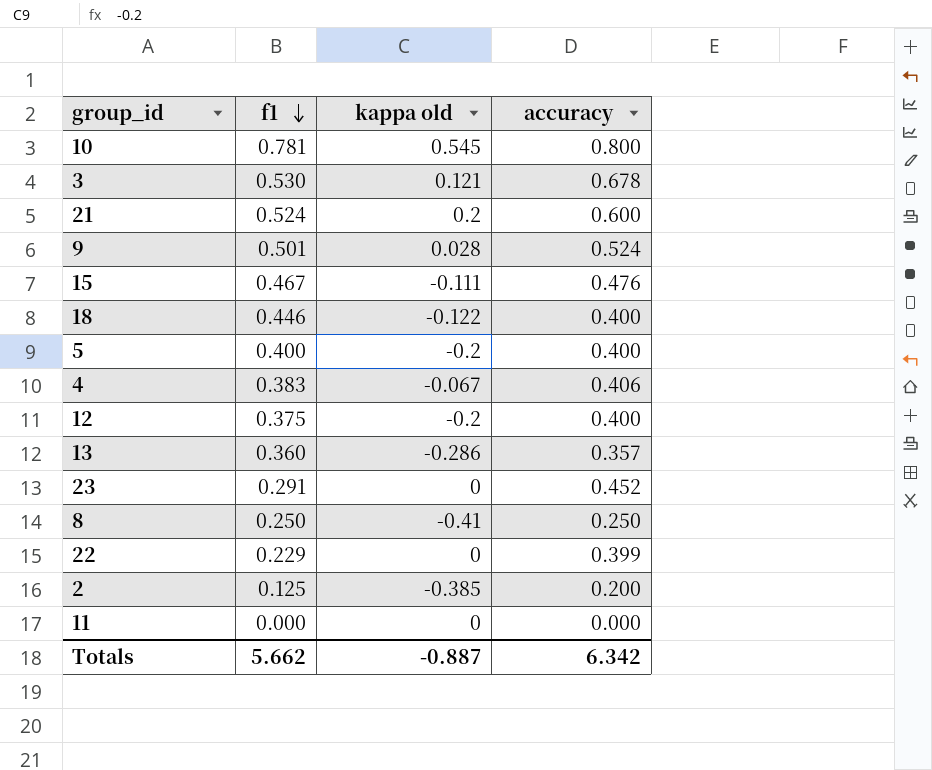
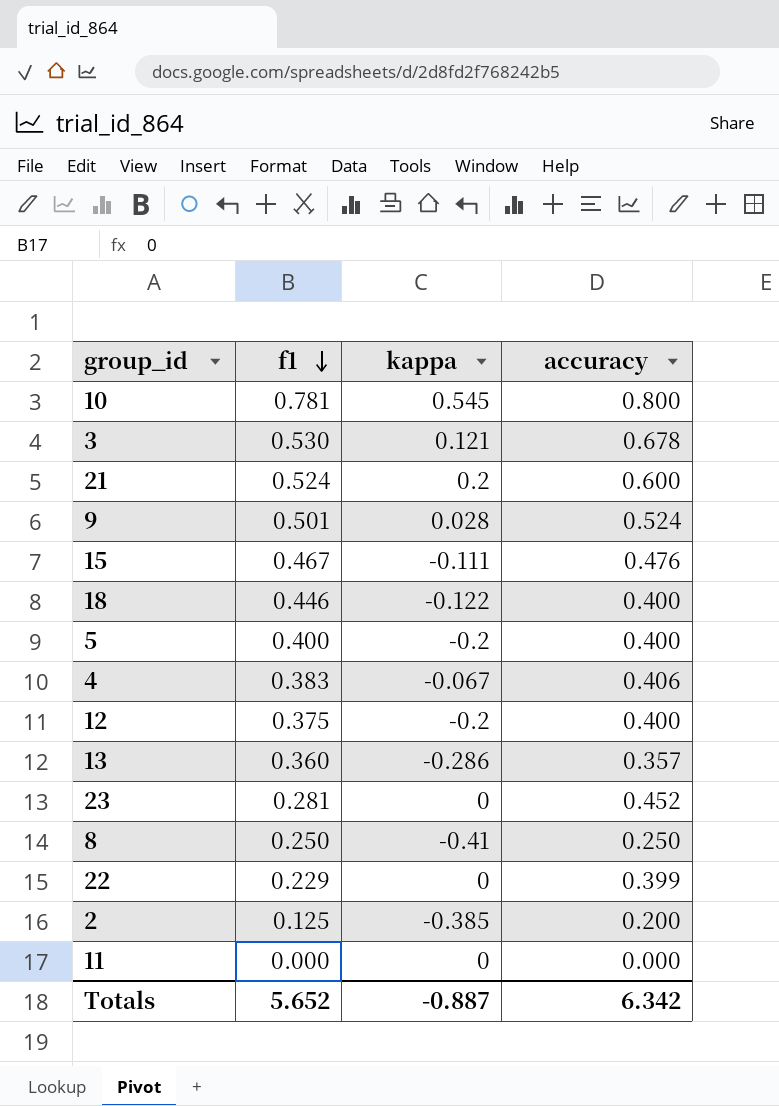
column name: kappa old -> kappa
23 | f1: 0.291 -> 0.281
Totals | f1: 5.662 -> 5.652

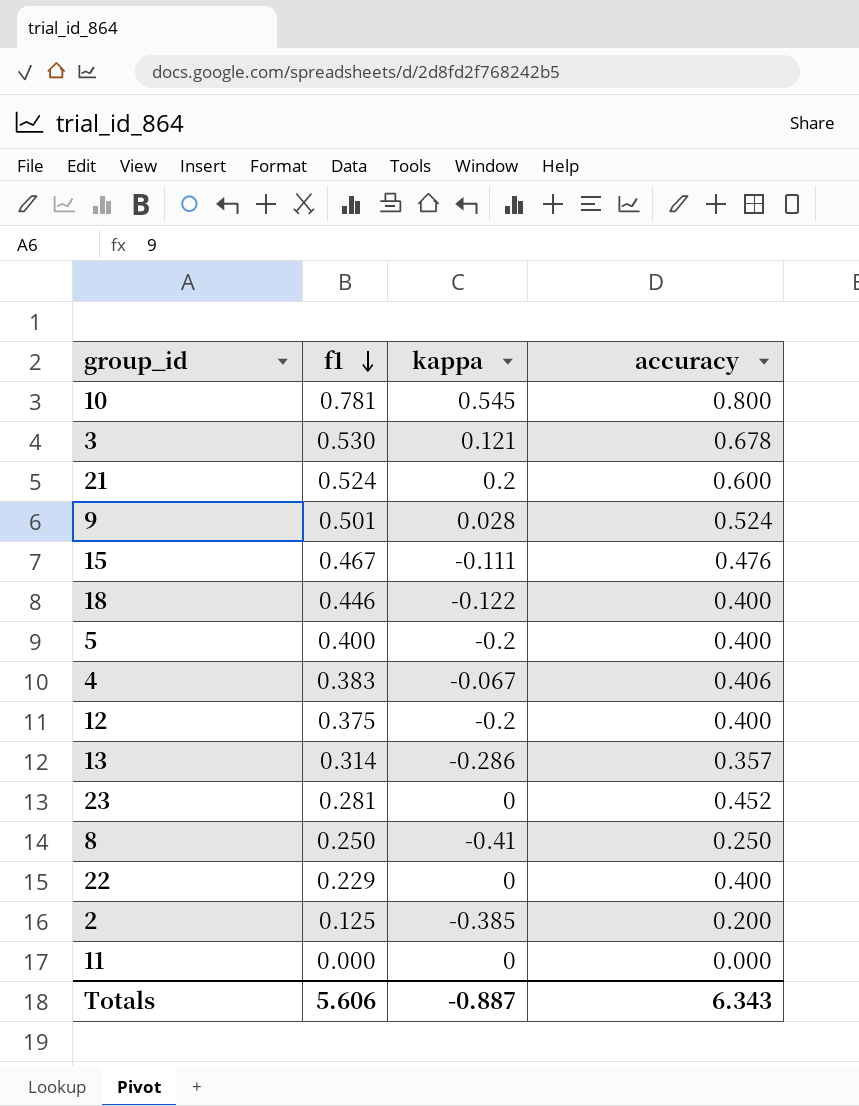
13 | f1: 0.360 -> 0.314
22 | accuracy: 0.399 -> 0.400
Totals | f1: 5.652 -> 5.606
Totals | accuracy: 6.342 -> 6.343

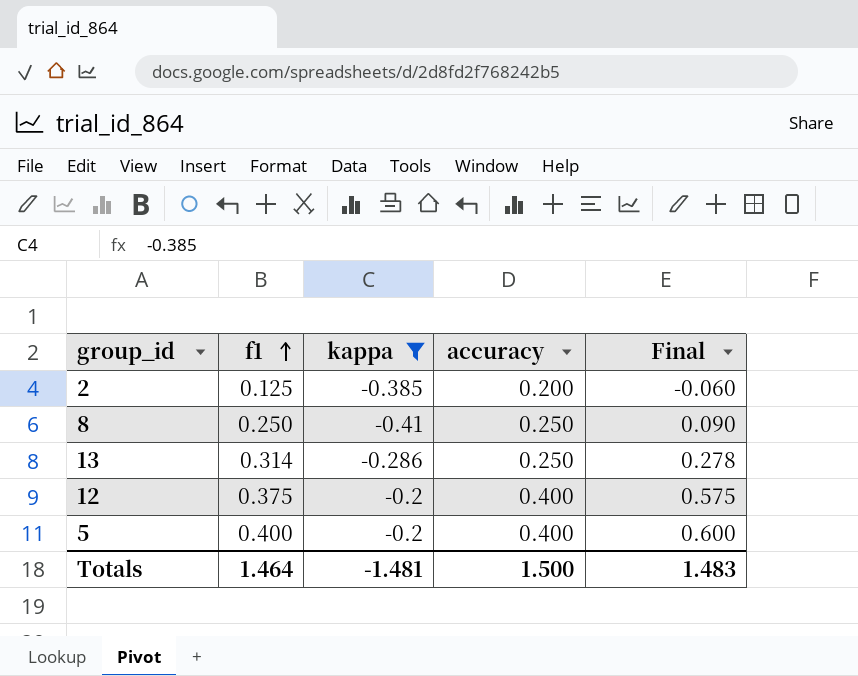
filter: none -> kappa <= -0.2
row order: f1 descending -> f1 ascending
column Final | formula: none -> [f1] + [kappa] + [accuracy]
13 | accuracy: 0.357 -> 0.250
Totals | f1: 5.606 -> 1.464
Totals | kappa: -0.887 -> -1.481
Totals | accuracy: 6.343 -> 1.500

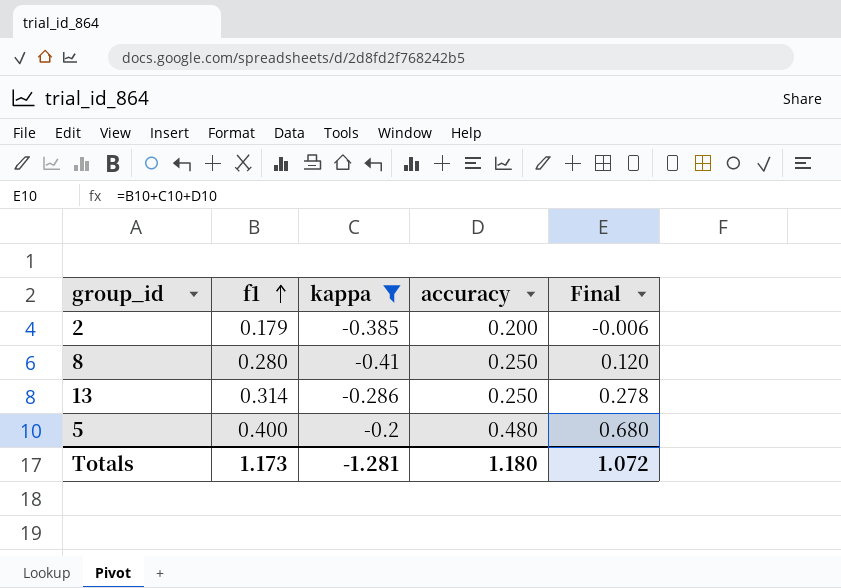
row 12: 0.375 | -0.2 | 0.400 | 0.575 -> none
2 | f1: 0.125 -> 0.179
2 | Final: -0.060 -> -0.006
8 | f1: 0.250 -> 0.280
8 | Final: 0.090 -> 0.120
5 | accuracy: 0.400 -> 0.480
5 | Final: 0.600 -> 0.680
Totals | f1: 1.464 -> 1.173
Totals | kappa: -1.481 -> -1.281
Totals | accuracy: 1.500 -> 1.180
Totals | Final: 1.483 -> 1.072

